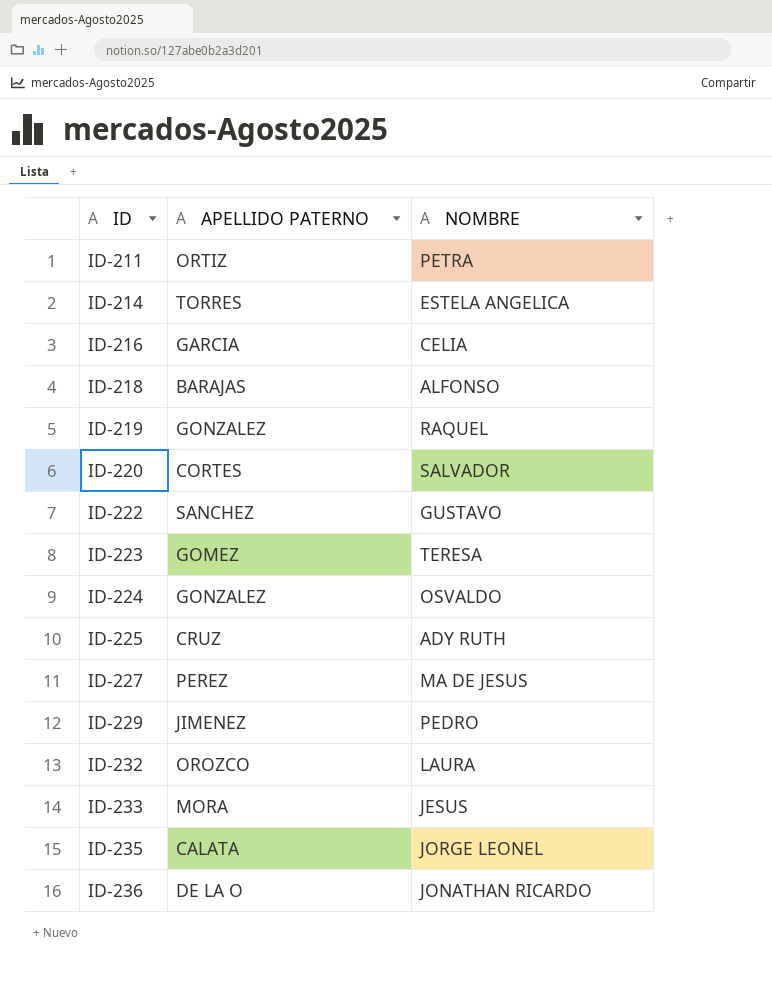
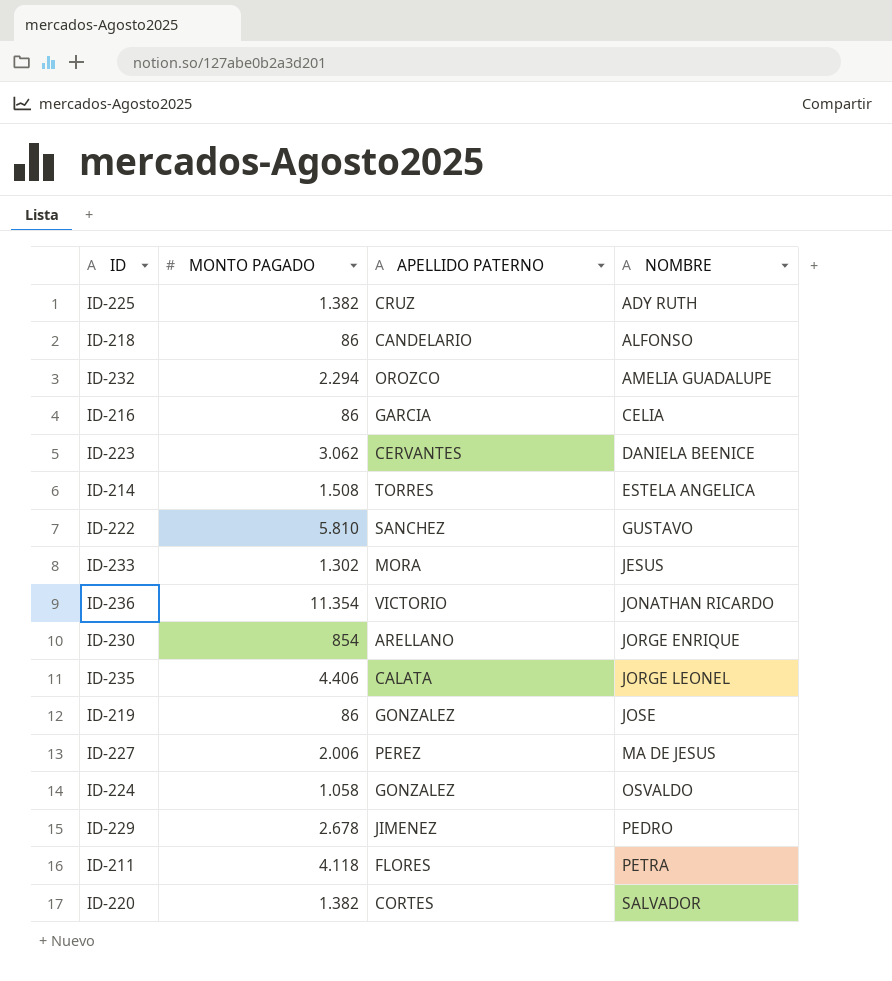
row order: ID ascending -> NOMBRE ascending
column MONTO PAGADO | position: none -> 2
ID-218 | APELLIDO PATERNO: BARAJAS -> CANDELARIO
ID-232 | NOMBRE: LAURA -> AMELIA GUADALUPE
ID-223 | APELLIDO PATERNO: GOMEZ -> CERVANTES
ID-223 | NOMBRE: TERESA -> DANIELA BEENICE
ID-236 | APELLIDO PATERNO: DE LA O -> VICTORIO
row ID-230: none -> 854 | ARELLANO | JORGE ENRIQUE
ID-219 | NOMBRE: RAQUEL -> JOSE
ID-211 | APELLIDO PATERNO: ORTIZ -> FLORES

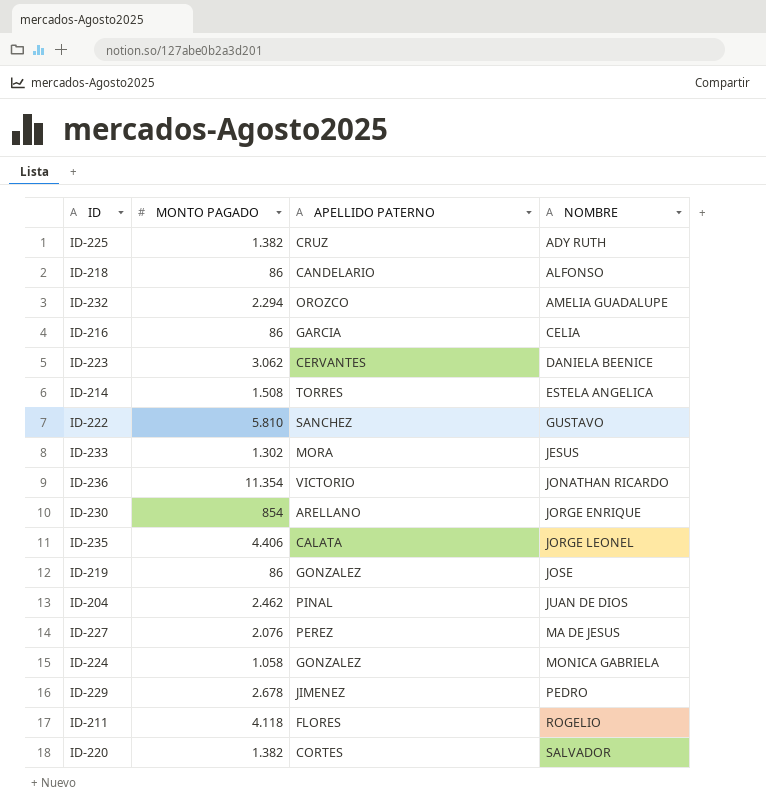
row ID-204: none -> 2.462 | PINAL | JUAN DE DIOS
ID-227 | MONTO PAGADO: 2.006 -> 2.076
ID-224 | NOMBRE: OSVALDO -> MONICA GABRIELA
ID-211 | NOMBRE: PETRA -> ROGELIO

